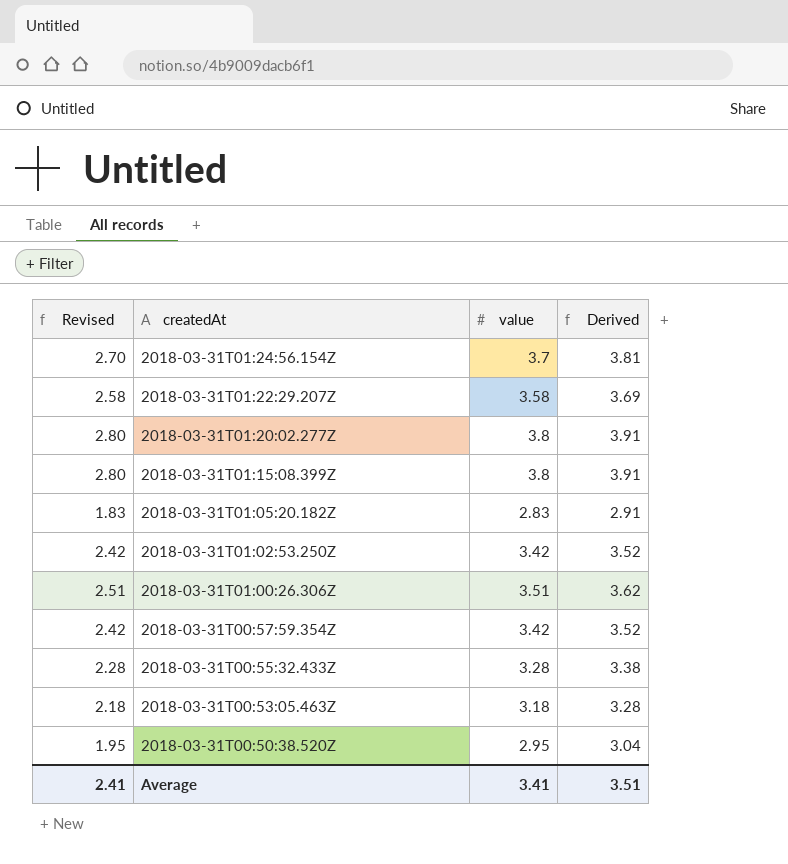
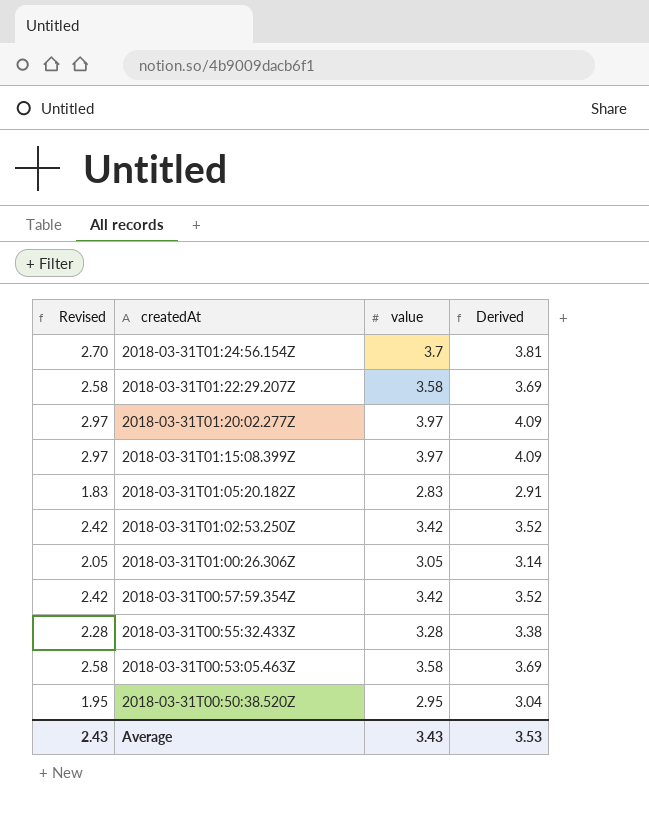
2018-03-31T01:20:02.277Z | Revised: 2.80 -> 2.97
2018-03-31T01:20:02.277Z | value: 3.8 -> 3.97
2018-03-31T01:20:02.277Z | Derived: 3.91 -> 4.09
2018-03-31T01:15:08.399Z | Revised: 2.80 -> 2.97
2018-03-31T01:15:08.399Z | value: 3.8 -> 3.97
2018-03-31T01:15:08.399Z | Derived: 3.91 -> 4.09
2018-03-31T01:00:26.306Z | Revised: 2.51 -> 2.05
2018-03-31T01:00:26.306Z | value: 3.51 -> 3.05
2018-03-31T01:00:26.306Z | Derived: 3.62 -> 3.14
2018-03-31T00:53:05.463Z | Revised: 2.18 -> 2.58
2018-03-31T00:53:05.463Z | value: 3.18 -> 3.58
2018-03-31T00:53:05.463Z | Derived: 3.28 -> 3.69
Average | Revised: 2.41 -> 2.43
Average | value: 3.41 -> 3.43
Average | Derived: 3.51 -> 3.53

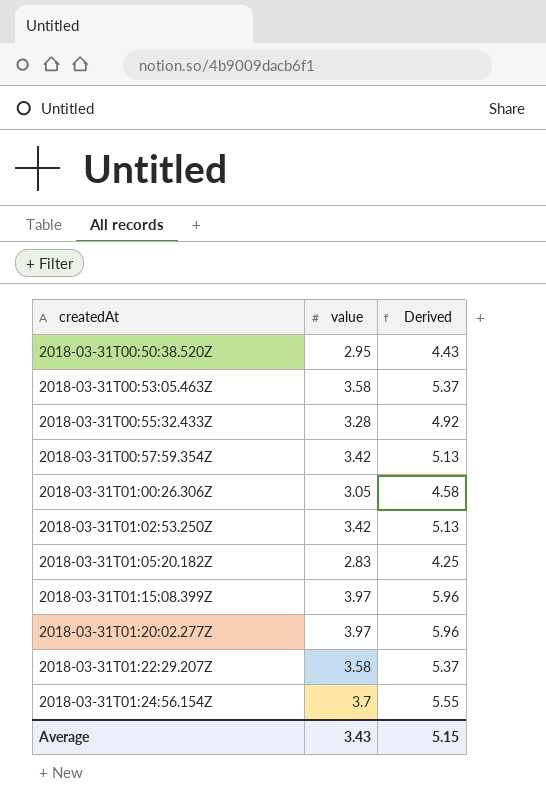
row order: createdAt descending -> createdAt ascending
column Revised | formula: [value] - 1 -> none
column Derived | formula: [value] * 1.03 -> [value] * 1.5
Average | Derived: 3.53 -> 5.15

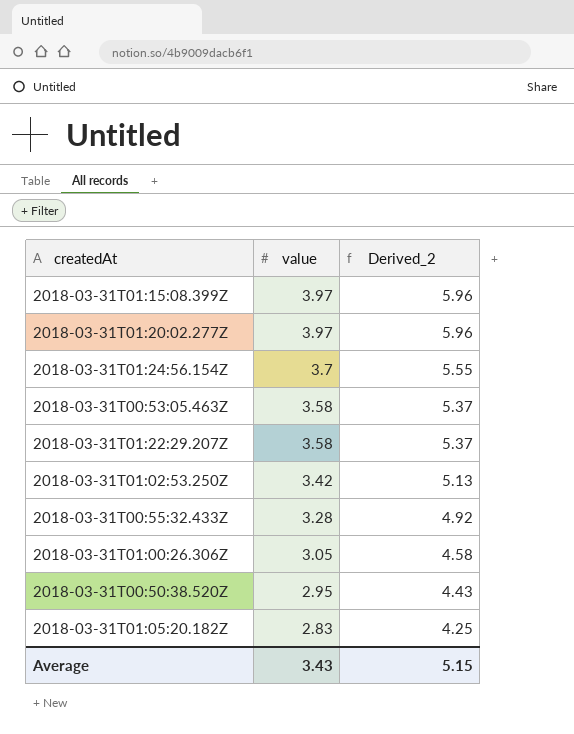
row order: createdAt ascending -> value descending
column name: Derived -> Derived_2
row 2018-03-31T00:57:59.354Z: 3.42 | 5.13 -> none

